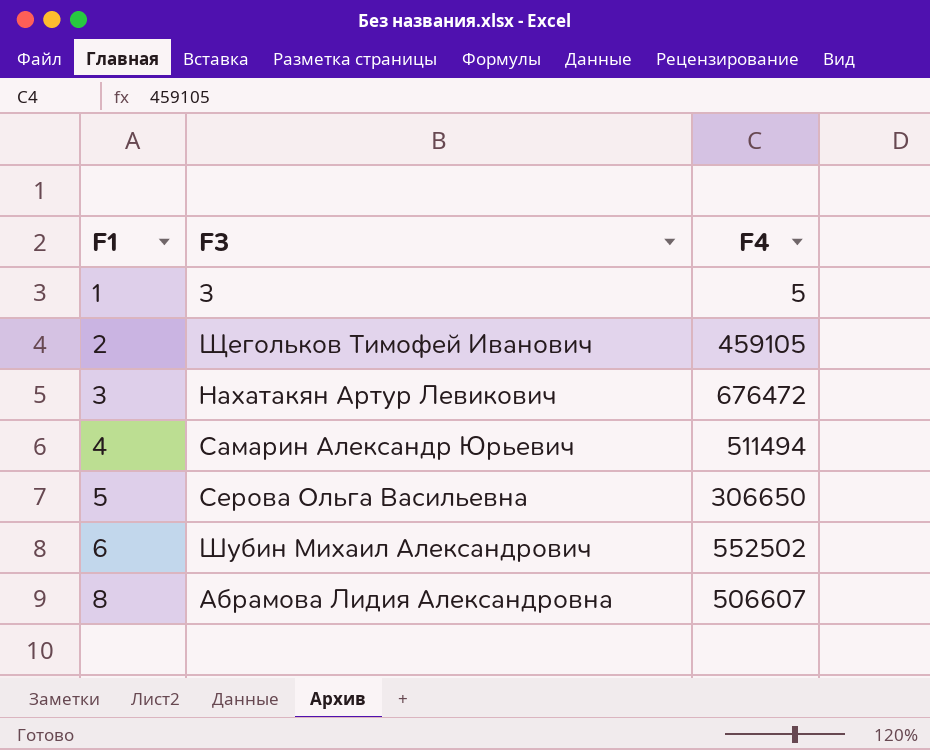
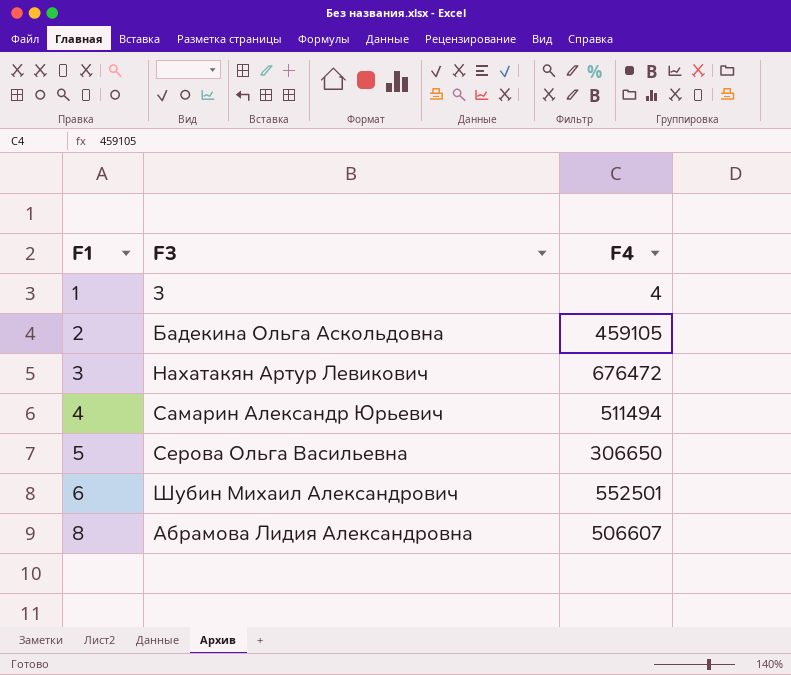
1 | F4: 5 -> 4
2 | F3: Щегольков Тимофей Иванович -> Бадекина Ольга Аскольдовна
6 | F4: 552502 -> 552501

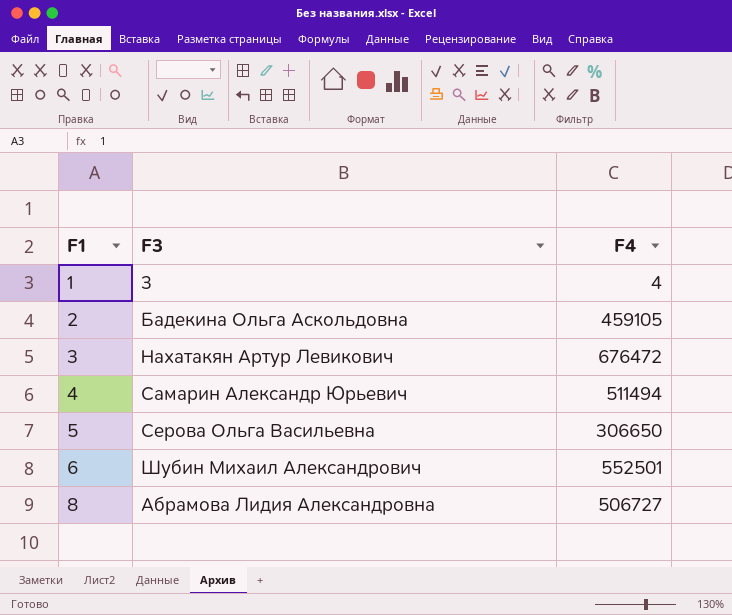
8 | F4: 506607 -> 506727

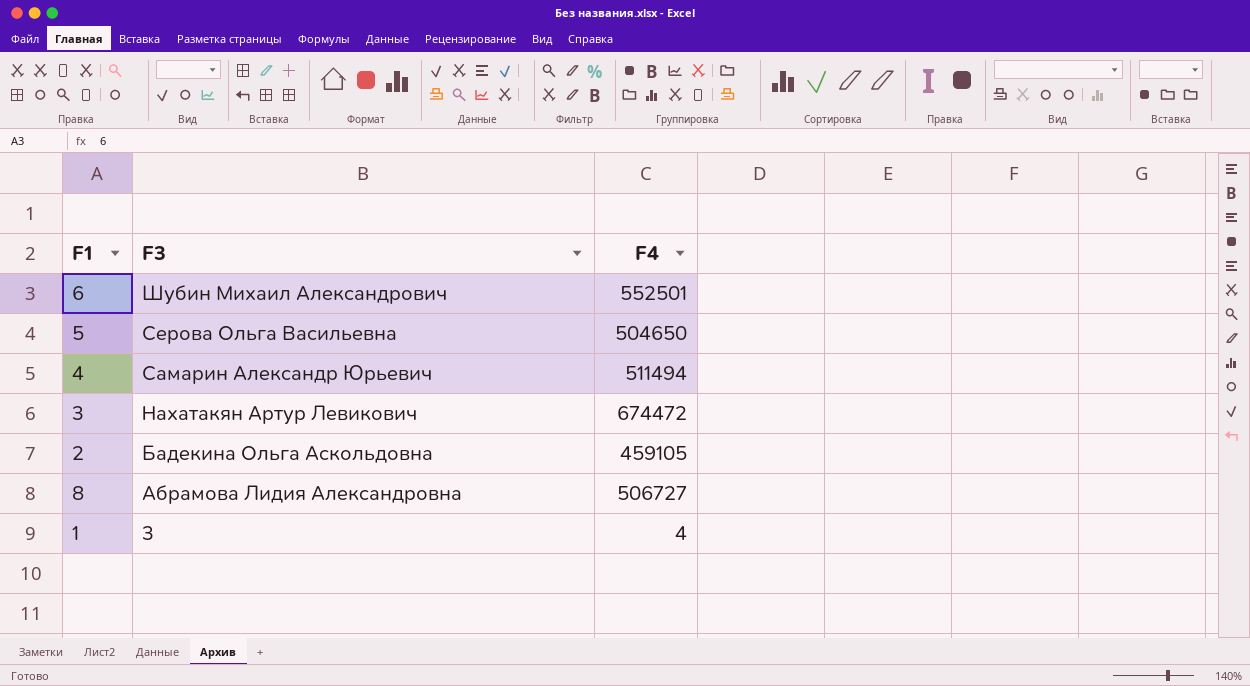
row order: F1 ascending -> F3 descending
5 | F4: 306650 -> 504650
3 | F4: 676472 -> 674472

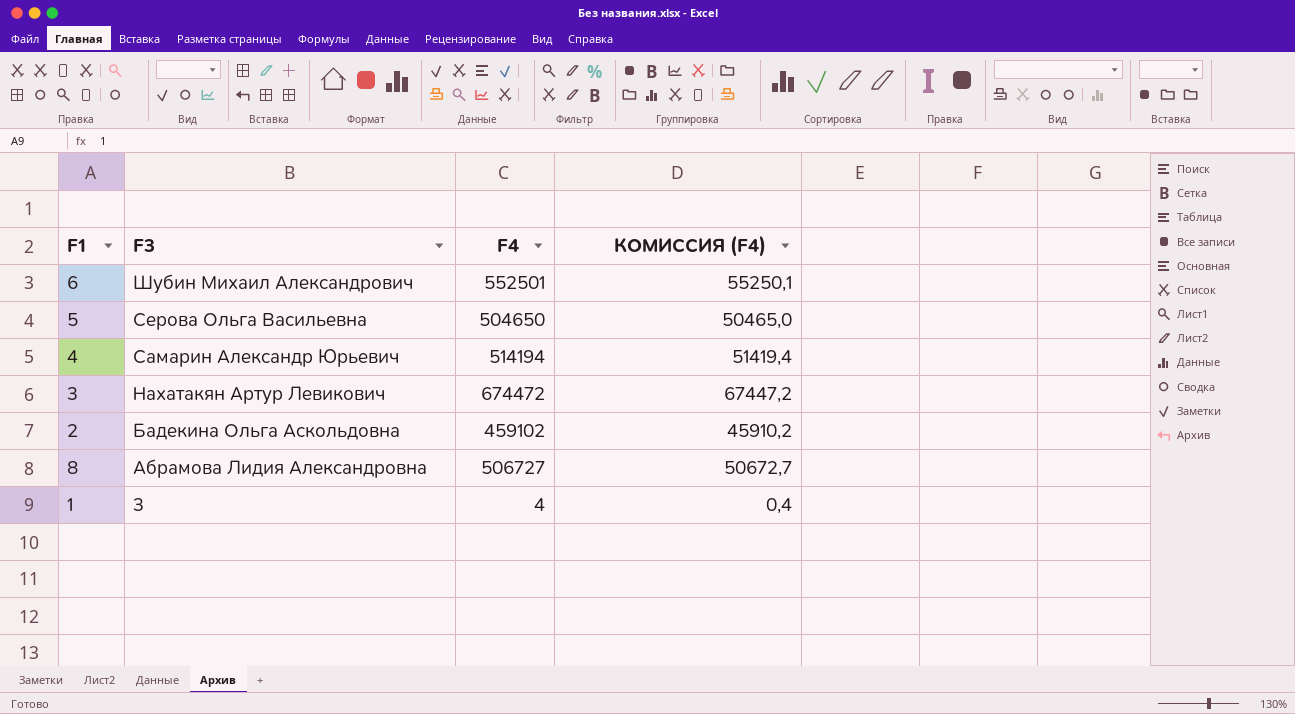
column КОМИССИЯ (F4) | formula: none -> [F4] * 0,1
4 | F4: 511494 -> 514194
2 | F4: 459105 -> 459102

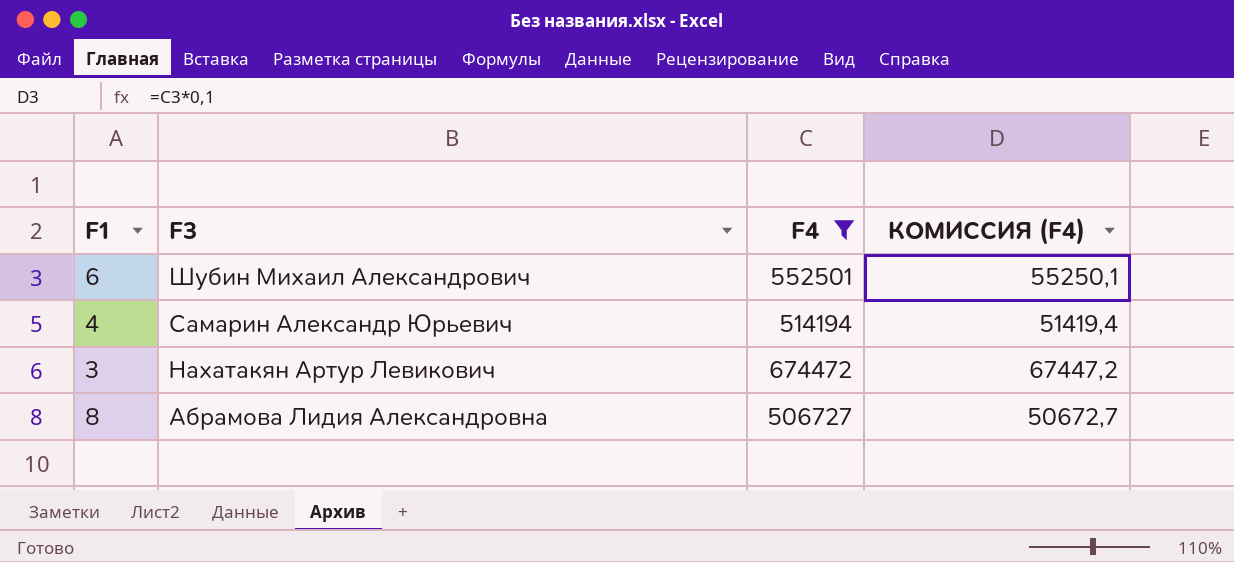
filter: none -> F4 >= 506727

